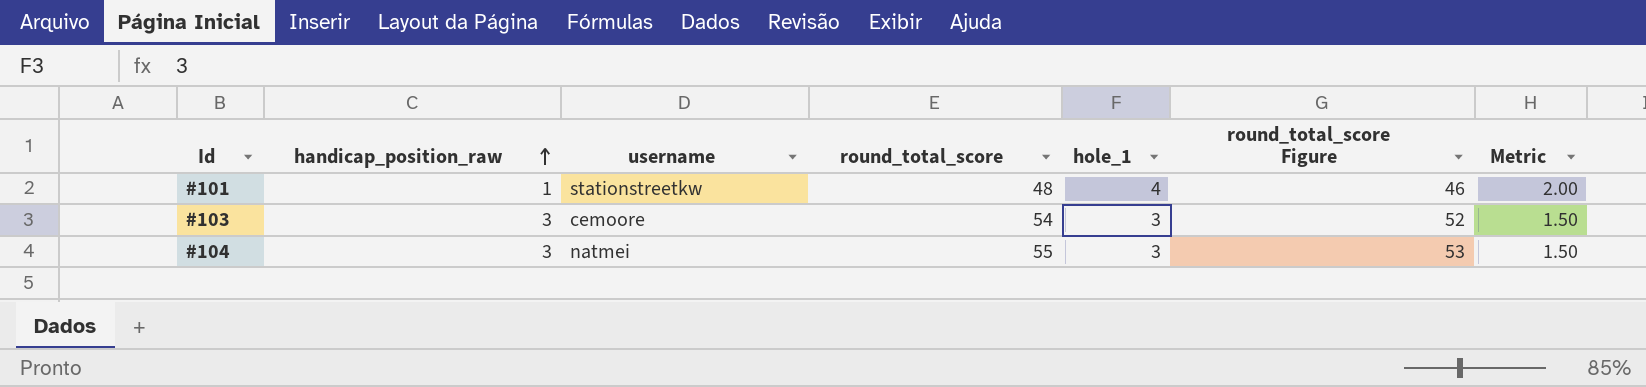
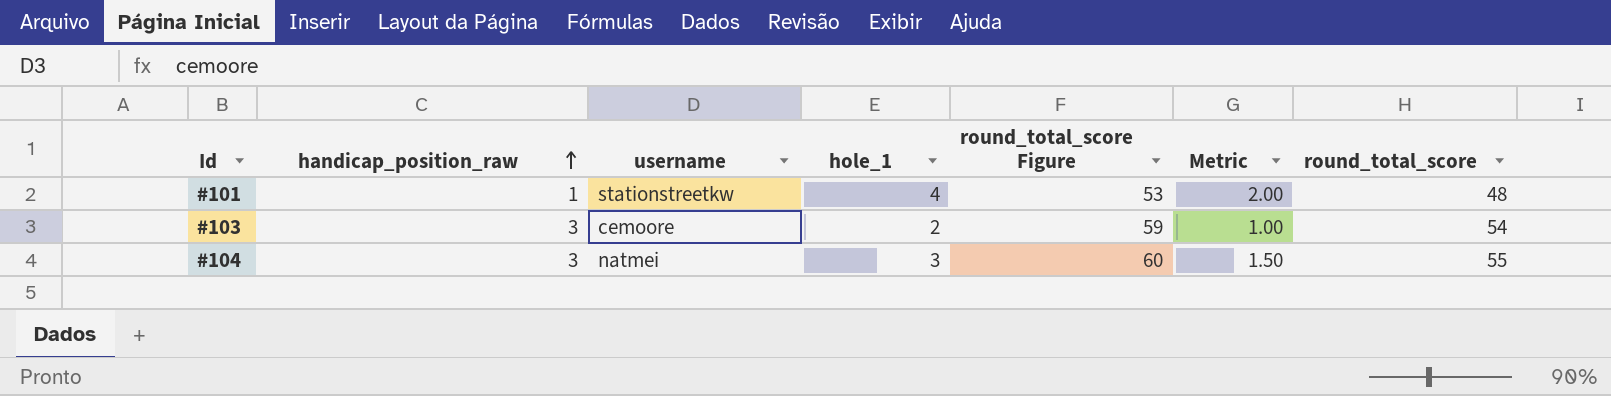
column round_total_score Figure | formula: [round_total_score] - 2 -> [round_total_score] + 5
column round_total_score | position: 4 -> 7
#103 | hole_1: 3 -> 2
#103 | Metric: 1.50 -> 1.00

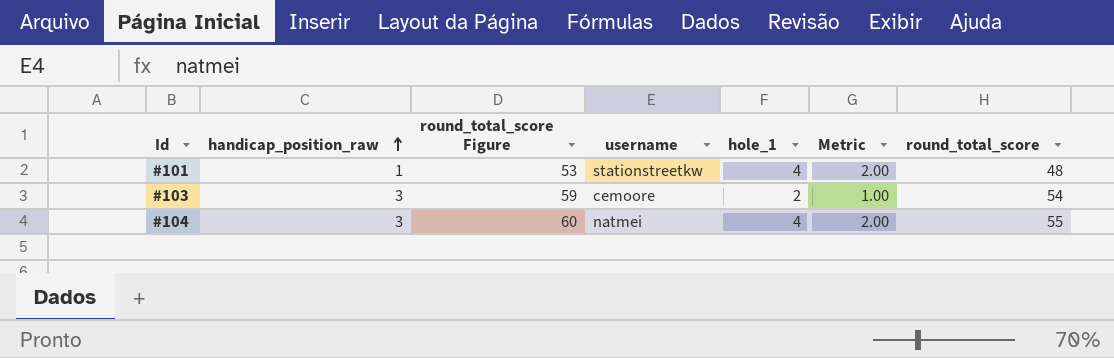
column round_total_score Figure | position: 5 -> 3
#104 | hole_1: 3 -> 4
#104 | Metric: 1.50 -> 2.00

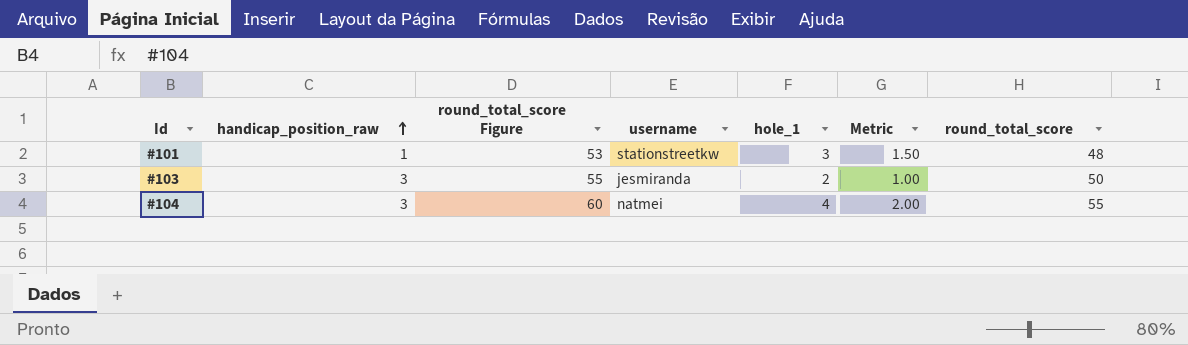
#101 | hole_1: 4 -> 3
#101 | Metric: 2.00 -> 1.50
#103 | round_total_score Figure: 59 -> 55
#103 | username: cemoore -> jesmiranda
#103 | round_total_score: 54 -> 50

